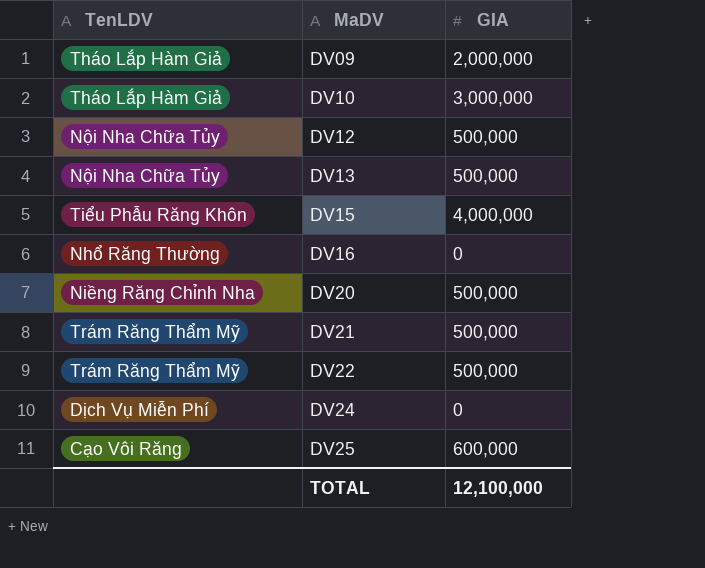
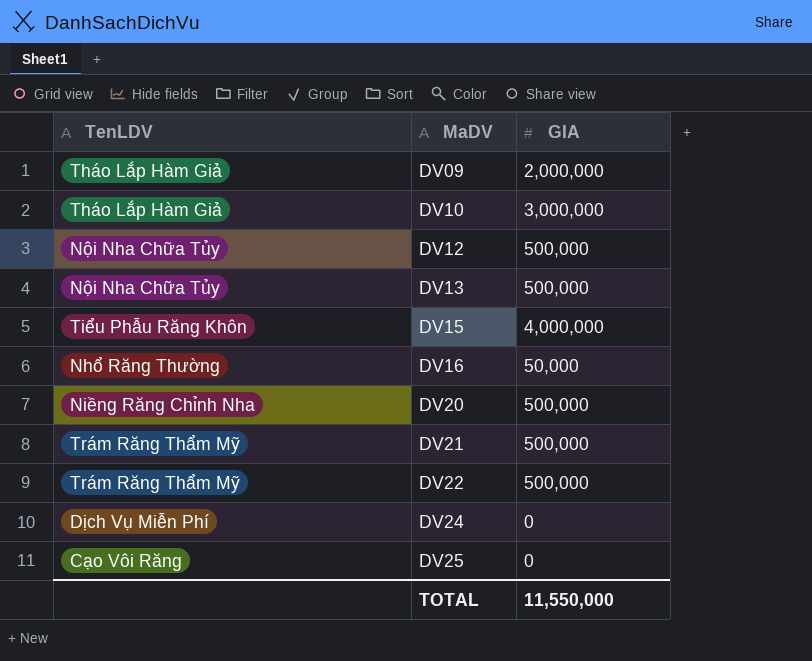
DV16 | GIA: 0 -> 50,000
DV25 | GIA: 600,000 -> 0
TOTAL | GIA: 12,100,000 -> 11,550,000

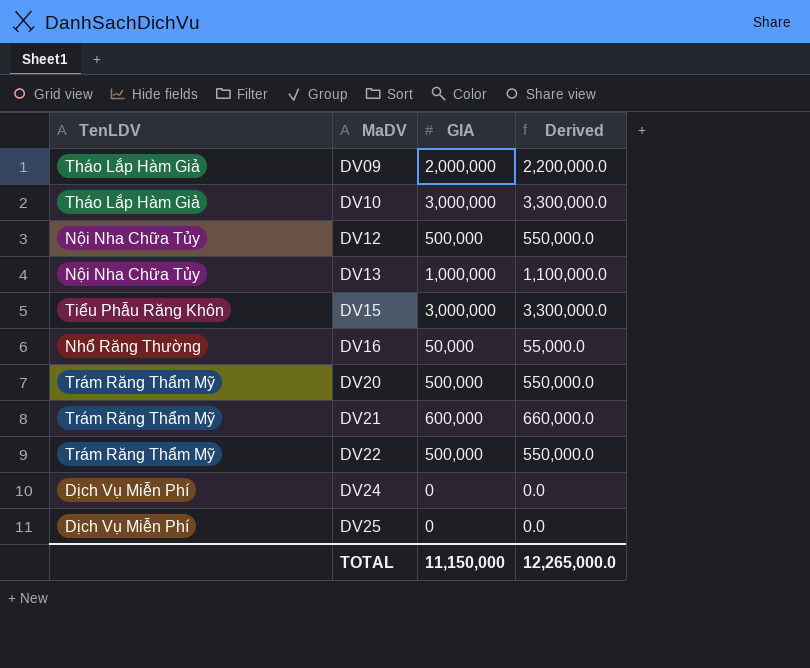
column Derived | formula: none -> [GIA] * 1.1
DV13 | GIA: 500,000 -> 1,000,000
DV15 | GIA: 4,000,000 -> 3,000,000
DV20 | TenLDV: Niềng Răng Chỉnh Nha -> Trám Răng Thẩm Mỹ
DV21 | GIA: 500,000 -> 600,000
DV25 | TenLDV: Cạo Vôi Răng -> Dịch Vụ Miễn Phí
TOTAL | GIA: 11,550,000 -> 11,150,000

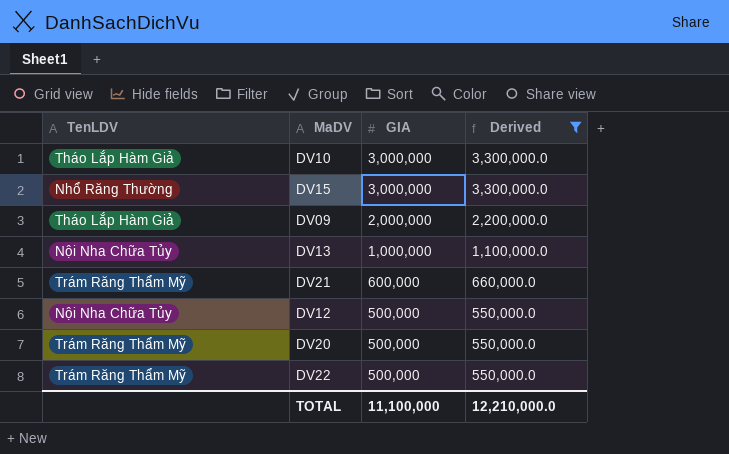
filter: none -> Derived >= 550,000.0
row order: MaDV ascending -> GIA descending
DV15 | TenLDV: Tiểu Phẫu Răng Khôn -> Nhổ Răng Thường
TOTAL | GIA: 11,150,000 -> 11,100,000
TOTAL | Derived: 12,265,000.0 -> 12,210,000.0

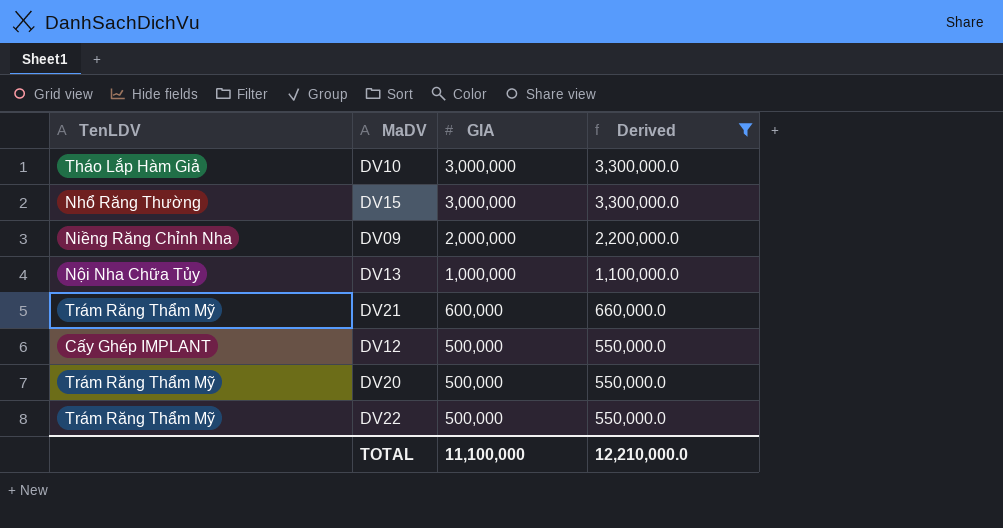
DV09 | TenLDV: Tháo Lắp Hàm Giả -> Niềng Răng Chỉnh Nha
DV12 | TenLDV: Nội Nha Chữa Tủy -> Cấy Ghép IMPLANT

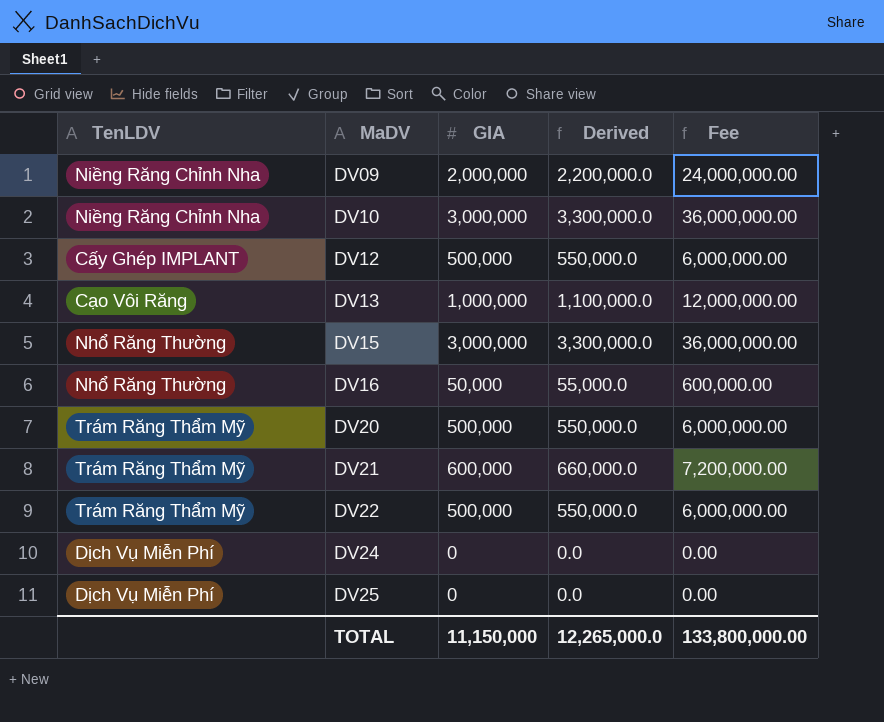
filter: Derived >= 550,000.0 -> none
row order: GIA descending -> MaDV ascending
column Fee | formula: none -> [GIA] * 12
DV10 | TenLDV: Tháo Lắp Hàm Giả -> Niềng Răng Chỉnh Nha
DV13 | TenLDV: Nội Nha Chữa Tủy -> Cạo Vôi Răng
TOTAL | GIA: 11,100,000 -> 11,150,000
TOTAL | Derived: 12,210,000.0 -> 12,265,000.0

